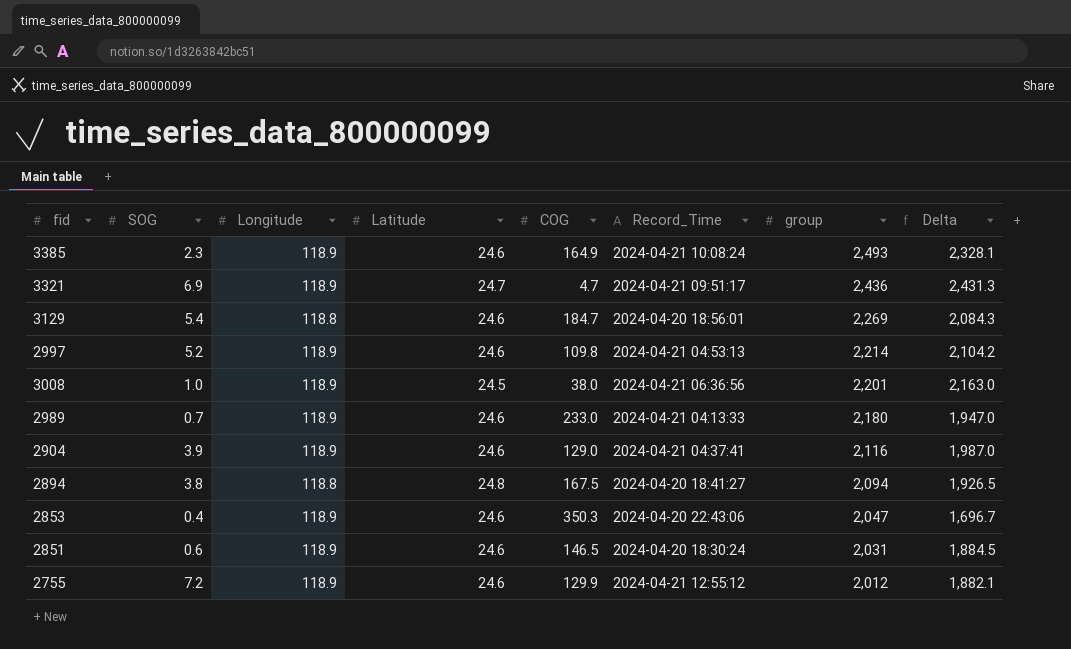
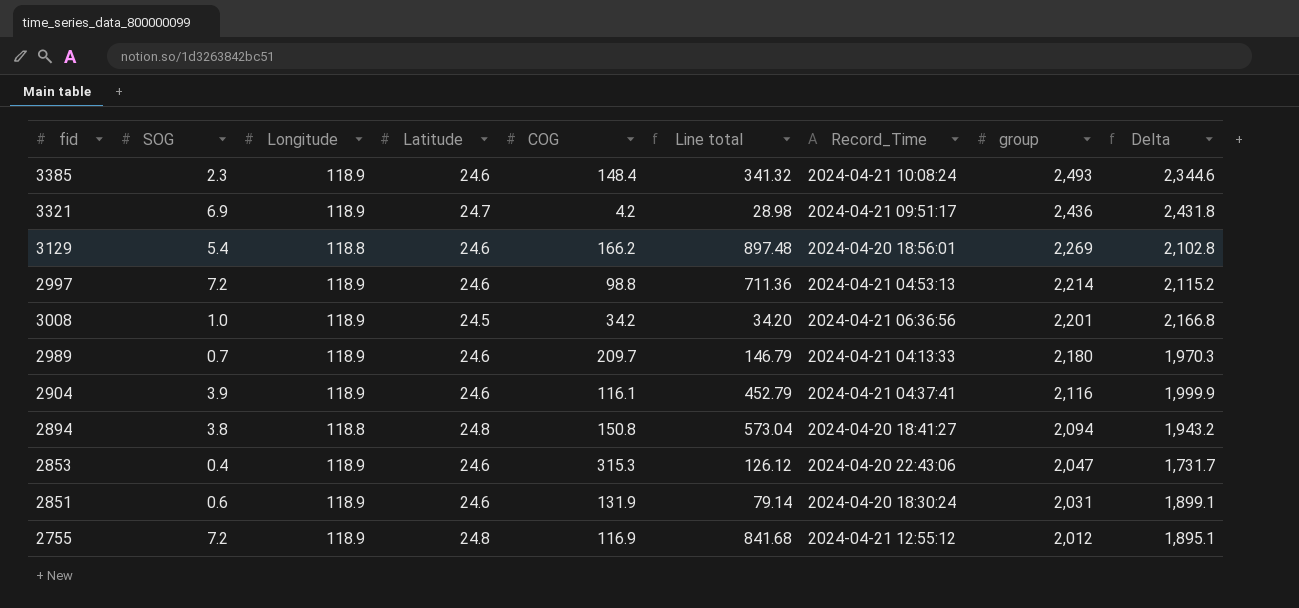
column Line total | formula: none -> [SOG] * [COG]
3385 | COG: 164.9 -> 148.4
3385 | Delta: 2,328.1 -> 2,344.6
3321 | COG: 4.7 -> 4.2
3321 | Delta: 2,431.3 -> 2,431.8
3129 | COG: 184.7 -> 166.2
3129 | Delta: 2,084.3 -> 2,102.8
2997 | SOG: 5.2 -> 7.2
2997 | COG: 109.8 -> 98.8
2997 | Delta: 2,104.2 -> 2,115.2
3008 | COG: 38.0 -> 34.2
3008 | Delta: 2,163.0 -> 2,166.8
2989 | COG: 233.0 -> 209.7
2989 | Delta: 1,947.0 -> 1,970.3
2904 | COG: 129.0 -> 116.1
2904 | Delta: 1,987.0 -> 1,999.9
2894 | COG: 167.5 -> 150.8
2894 | Delta: 1,926.5 -> 1,943.2
2853 | COG: 350.3 -> 315.3
2853 | Delta: 1,696.7 -> 1,731.7
2851 | COG: 146.5 -> 131.9
2851 | Delta: 1,884.5 -> 1,899.1
2755 | Latitude: 24.6 -> 24.8
2755 | COG: 129.9 -> 116.9
2755 | Delta: 1,882.1 -> 1,895.1

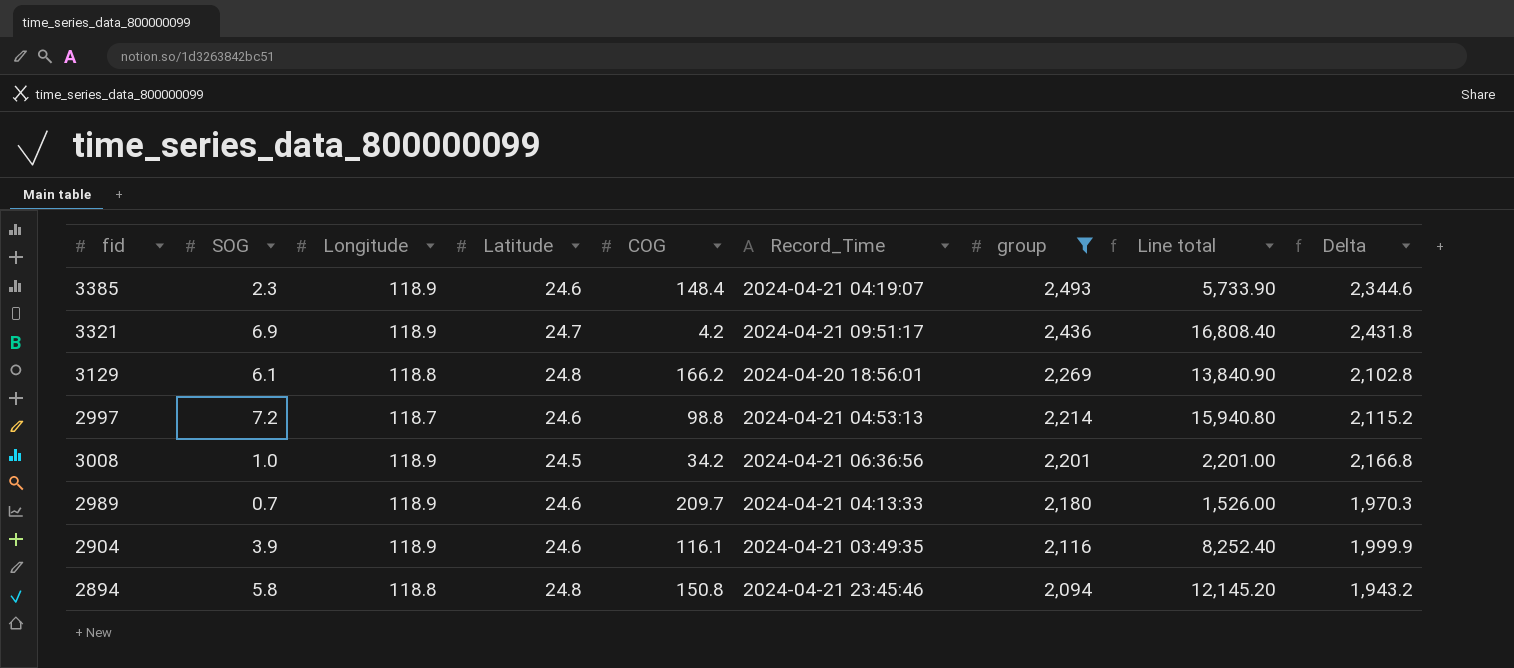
filter: none -> group >= 2,094
column Line total | formula: [SOG] * [COG] -> [SOG] * [group]
column Line total | position: 6 -> 8
3385 | Record_Time: 2024-04-21 10:08:24 -> 2024-04-21 04:19:07
3129 | SOG: 5.4 -> 6.1
3129 | Latitude: 24.6 -> 24.8
2997 | Longitude: 118.9 -> 118.7
2904 | Record_Time: 2024-04-21 04:37:41 -> 2024-04-21 03:49:35
2894 | SOG: 3.8 -> 5.8
2894 | Record_Time: 2024-04-20 18:41:27 -> 2024-04-21 23:45:46

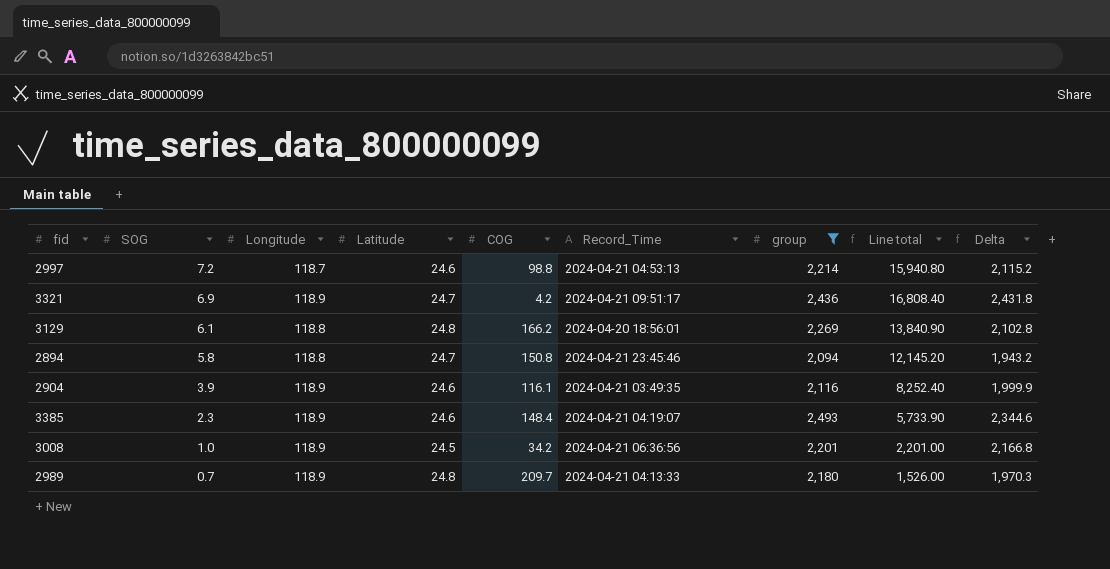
row order: group descending -> SOG descending
2894 | Latitude: 24.8 -> 24.7
2989 | Latitude: 24.6 -> 24.8

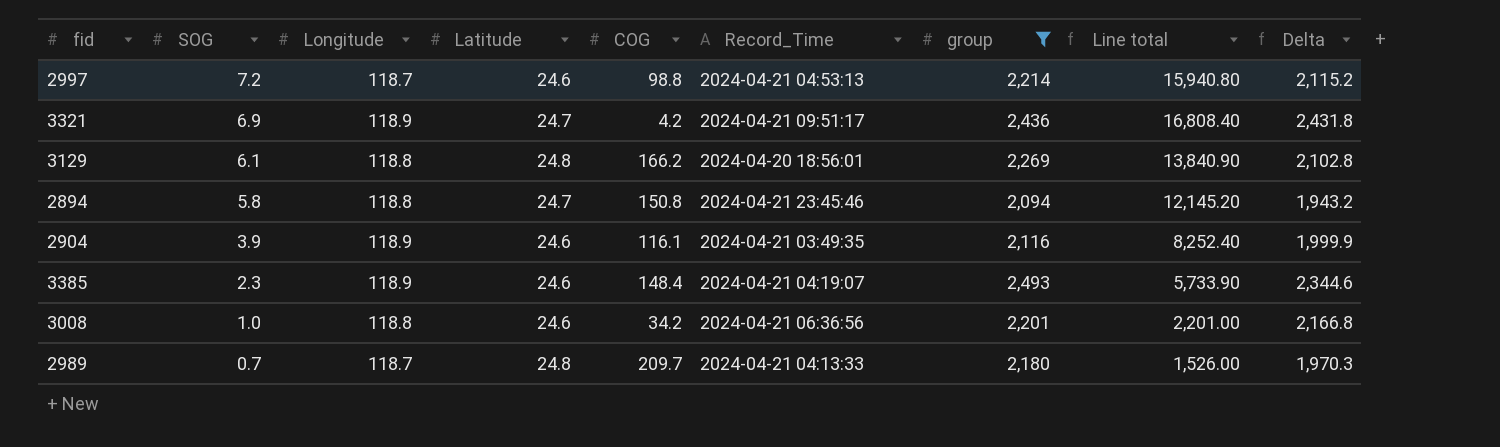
3008 | Longitude: 118.9 -> 118.8
3008 | Latitude: 24.5 -> 24.6
2989 | Longitude: 118.9 -> 118.7

